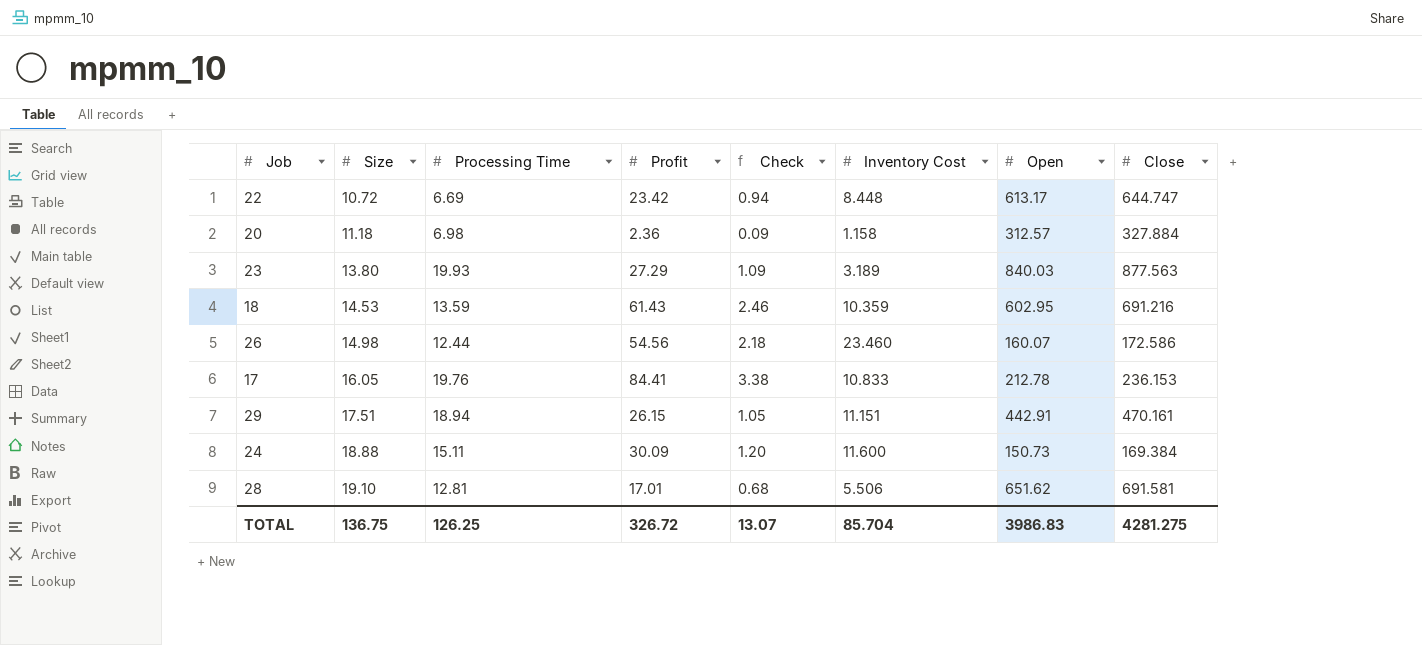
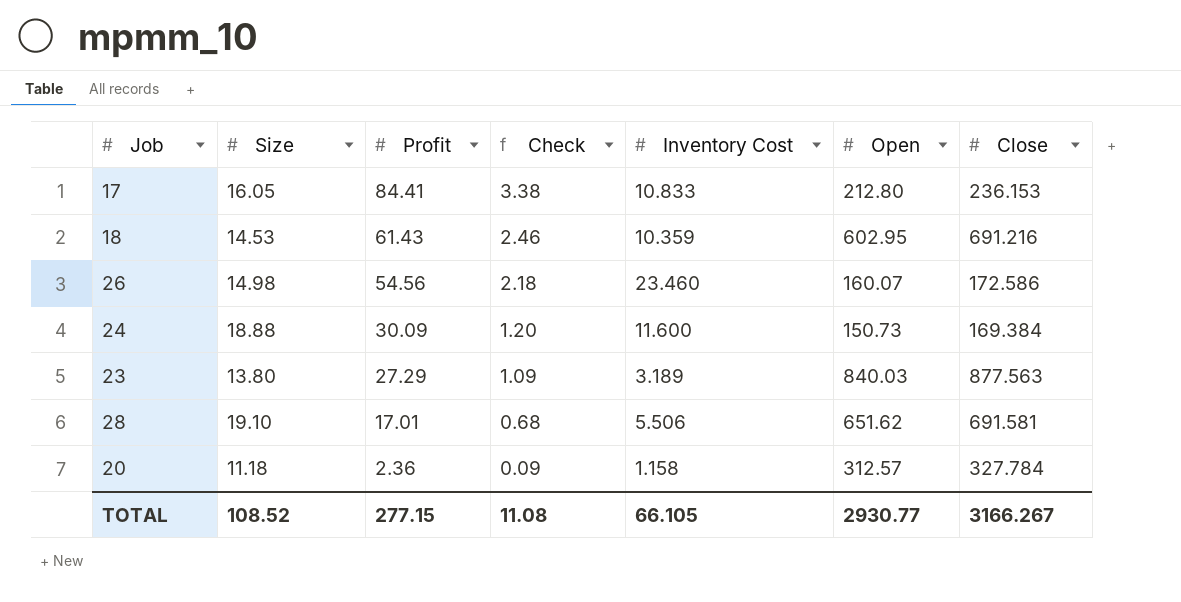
row order: Size ascending -> Profit descending
column Processing Time | position: 3 -> none
row 22: 10.72 | 6.69 | 23.42 | 0.94 | 8.448 | 613.17 | 644.747 -> none
row 29: 17.51 | 18.94 | 26.15 | 1.05 | 11.151 | 442.91 | 470.161 -> none
17 | Open: 212.78 -> 212.80
20 | Close: 327.884 -> 327.784
TOTAL | Size: 136.75 -> 108.52
TOTAL | Profit: 326.72 -> 277.15
TOTAL | Check: 13.07 -> 11.08
TOTAL | Inventory Cost: 85.704 -> 66.105
TOTAL | Open: 3986.83 -> 2930.77
TOTAL | Close: 4281.275 -> 3166.267

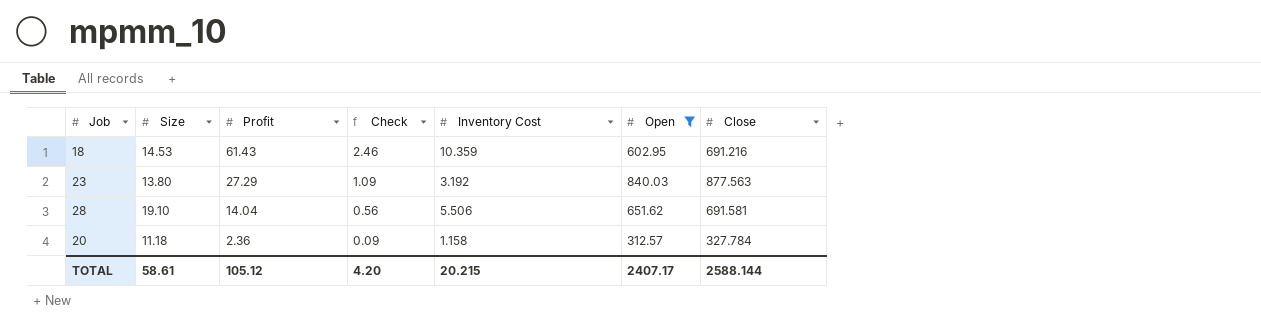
filter: none -> Open >= 312.57
23 | Inventory Cost: 3.189 -> 3.192
28 | Profit: 17.01 -> 14.04
28 | Check: 0.68 -> 0.56
TOTAL | Size: 108.52 -> 58.61
TOTAL | Profit: 277.15 -> 105.12
TOTAL | Check: 11.08 -> 4.20
TOTAL | Inventory Cost: 66.105 -> 20.215
TOTAL | Open: 2930.77 -> 2407.17
TOTAL | Close: 3166.267 -> 2588.144

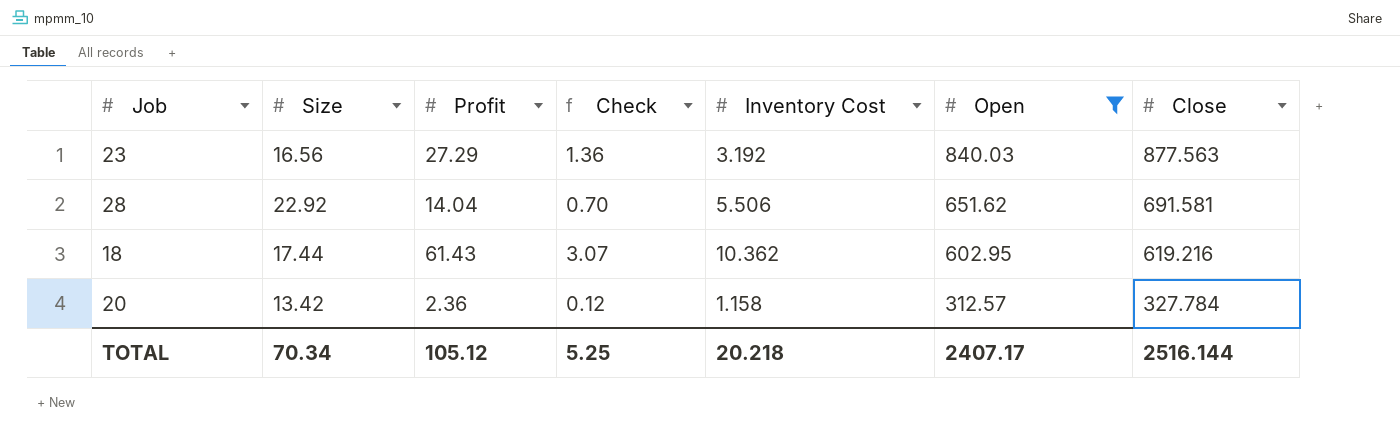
row order: Profit descending -> Open descending
column Check | formula: [Profit] * 0.04 -> [Profit] * 0.05
23 | Size: 13.80 -> 16.56
28 | Size: 19.10 -> 22.92
18 | Size: 14.53 -> 17.44
18 | Inventory Cost: 10.359 -> 10.362
18 | Close: 691.216 -> 619.216
20 | Size: 11.18 -> 13.42
TOTAL | Size: 58.61 -> 70.34
TOTAL | Check: 4.20 -> 5.25
TOTAL | Inventory Cost: 20.215 -> 20.218
TOTAL | Close: 2588.144 -> 2516.144

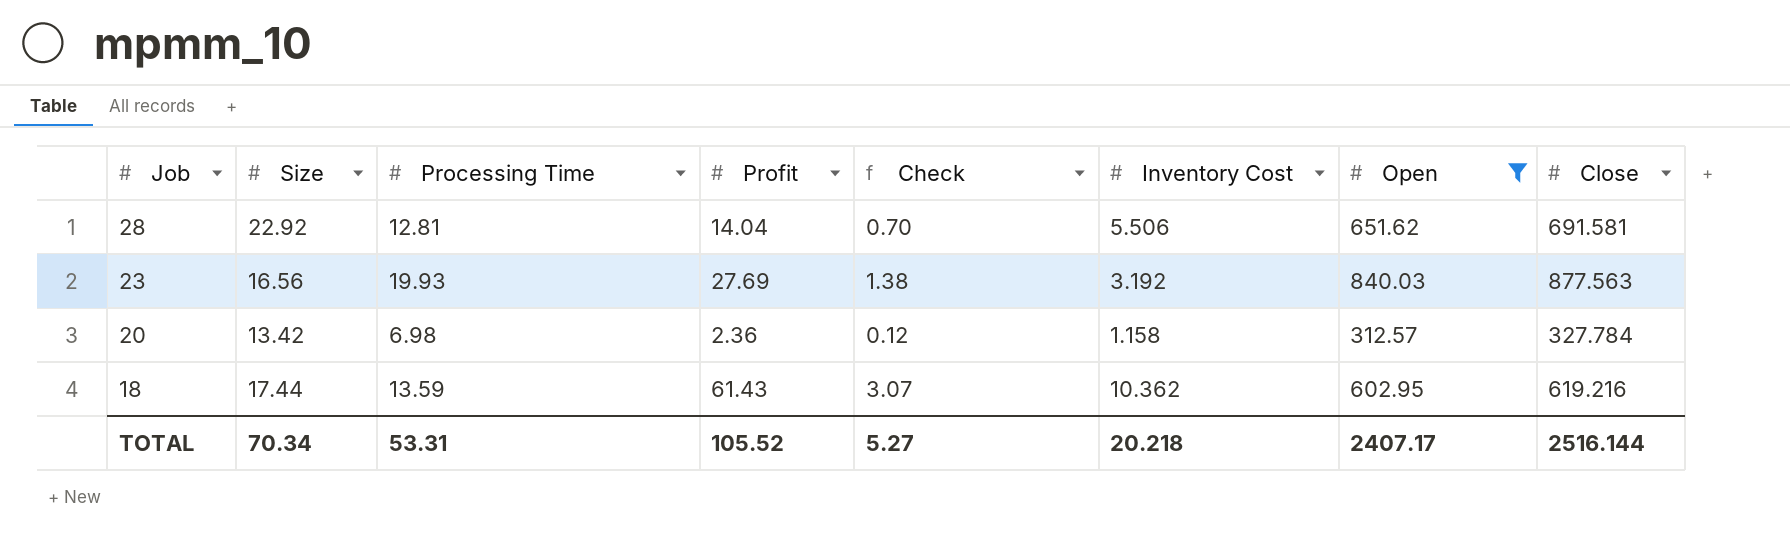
row order: Open descending -> Job descending
column Processing Time | position: none -> 3
23 | Profit: 27.29 -> 27.69
23 | Check: 1.36 -> 1.38
TOTAL | Profit: 105.12 -> 105.52
TOTAL | Check: 5.25 -> 5.27

